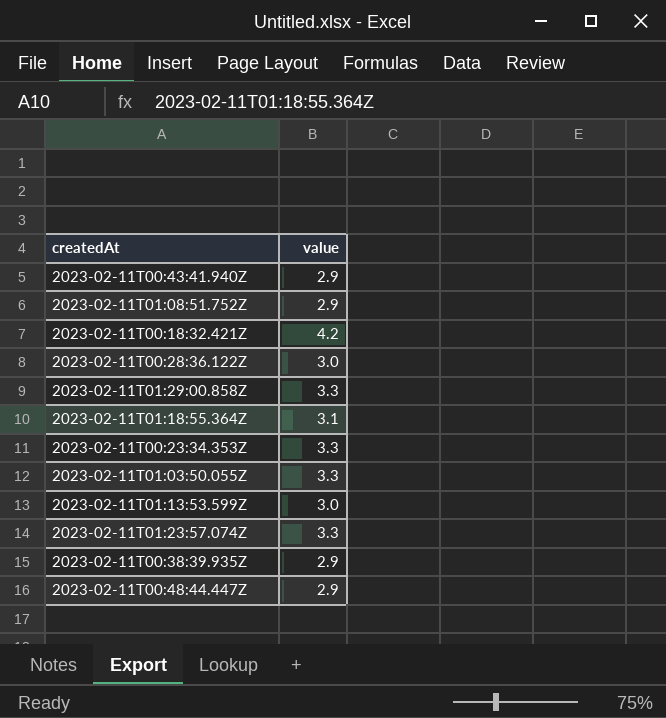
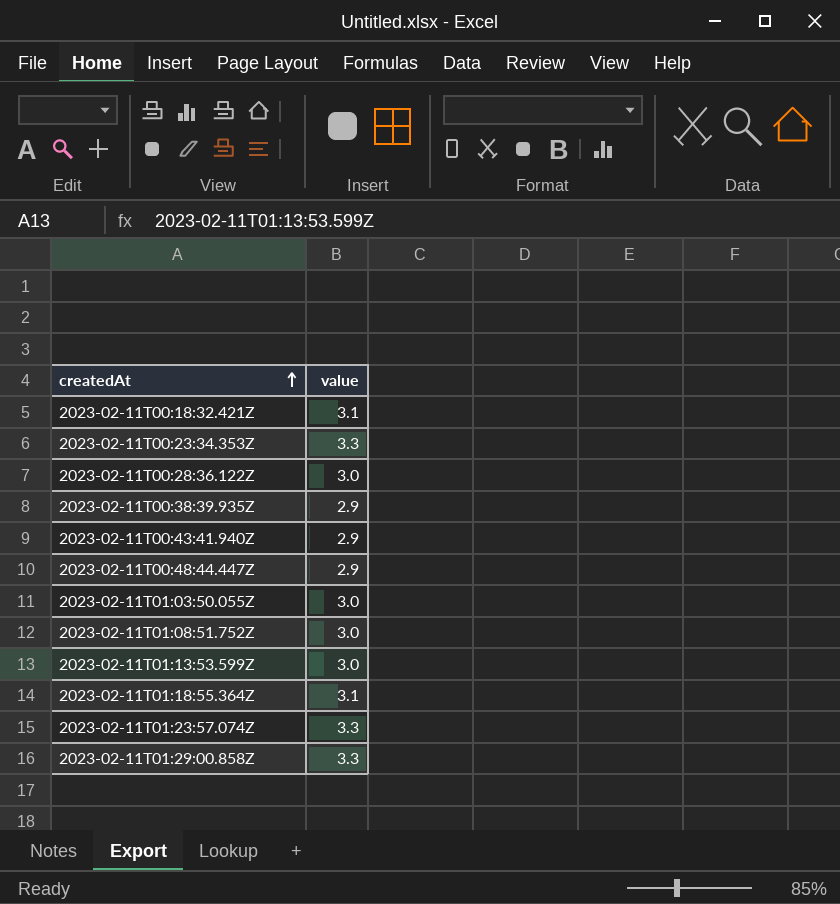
row order: none -> createdAt ascending
2023-02-11T00:18:32.421Z | value: 4.2 -> 3.1
2023-02-11T01:03:50.055Z | value: 3.3 -> 3.0
2023-02-11T01:08:51.752Z | value: 2.9 -> 3.0

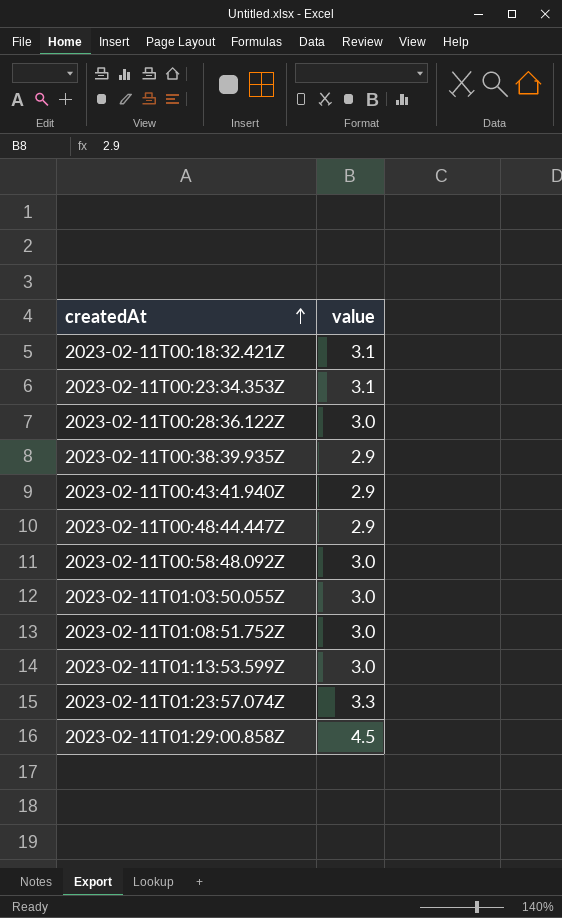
row 2023-02-11T01:18:55.364Z: 3.1 -> none
2023-02-11T00:23:34.353Z | value: 3.3 -> 3.1
row 2023-02-11T00:58:48.092Z: none -> 3.0
2023-02-11T01:29:00.858Z | value: 3.3 -> 4.5

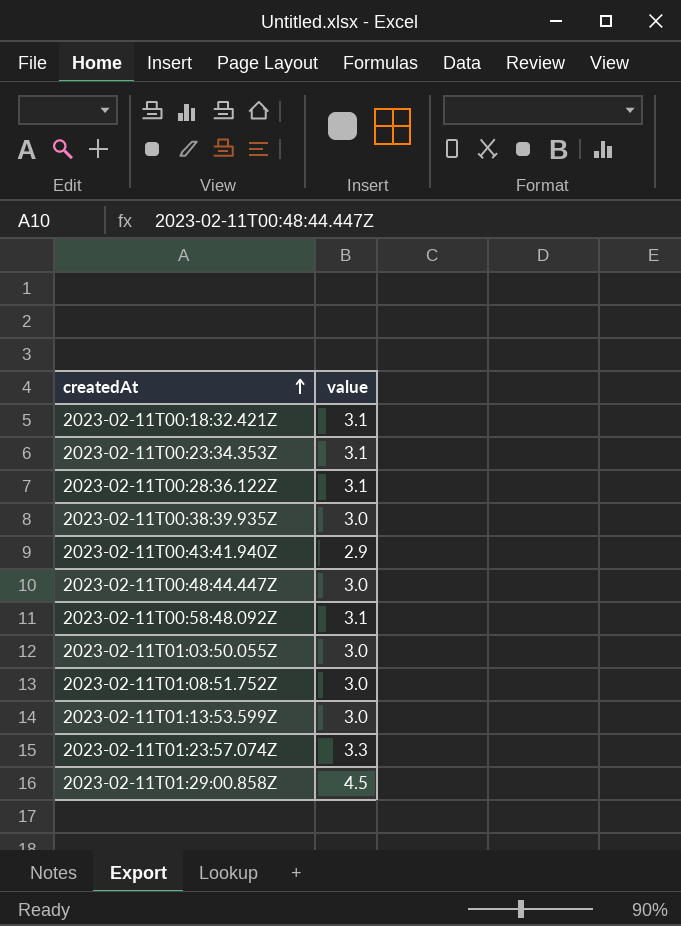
2023-02-11T00:28:36.122Z | value: 3.0 -> 3.1
2023-02-11T00:38:39.935Z | value: 2.9 -> 3.0
2023-02-11T00:48:44.447Z | value: 2.9 -> 3.0
2023-02-11T00:58:48.092Z | value: 3.0 -> 3.1

